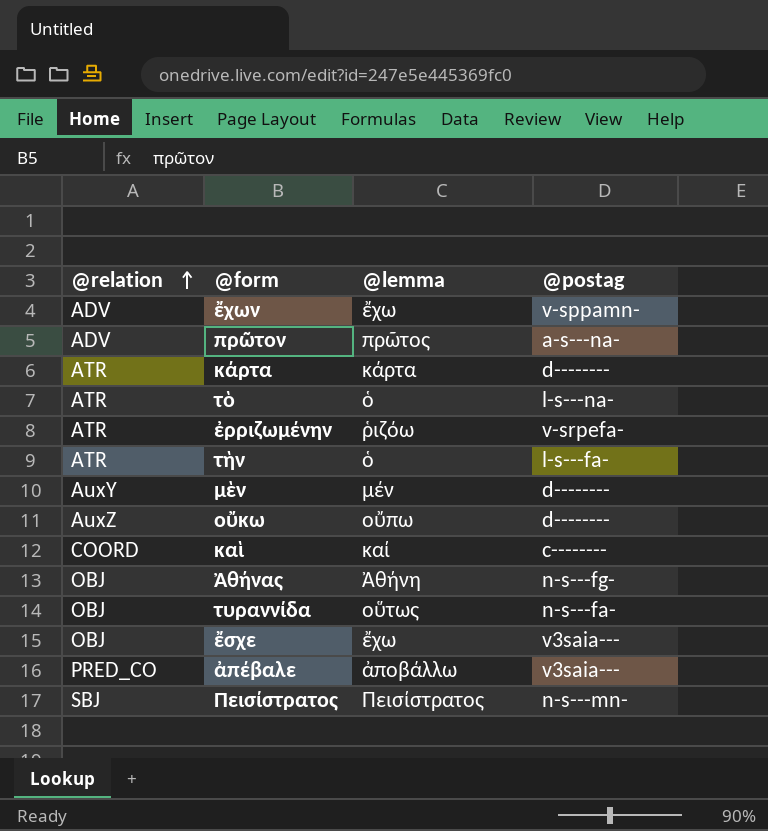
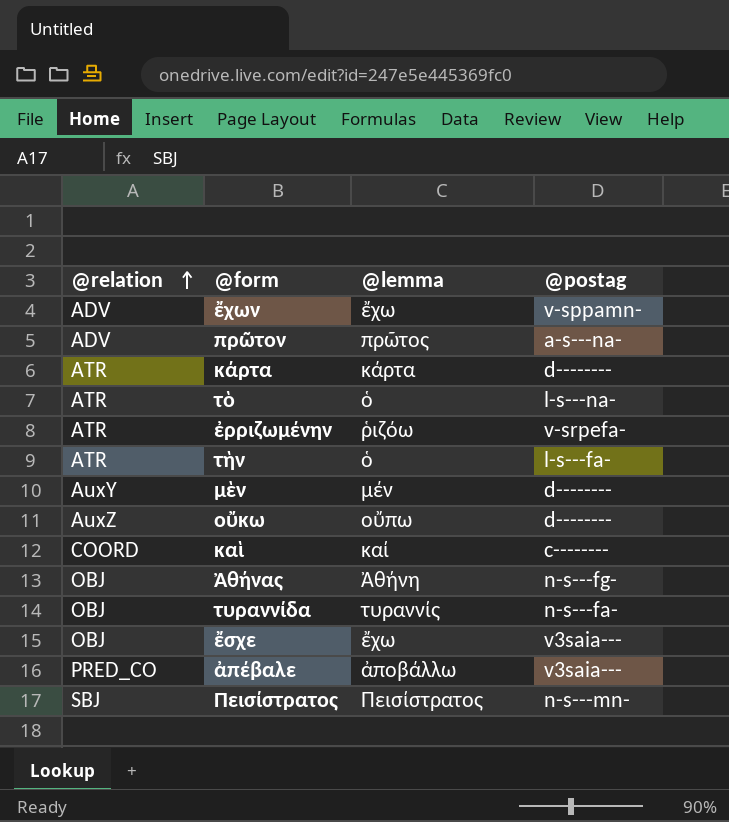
τυραννίδα | @lemma: οὕτως -> τυραννίς

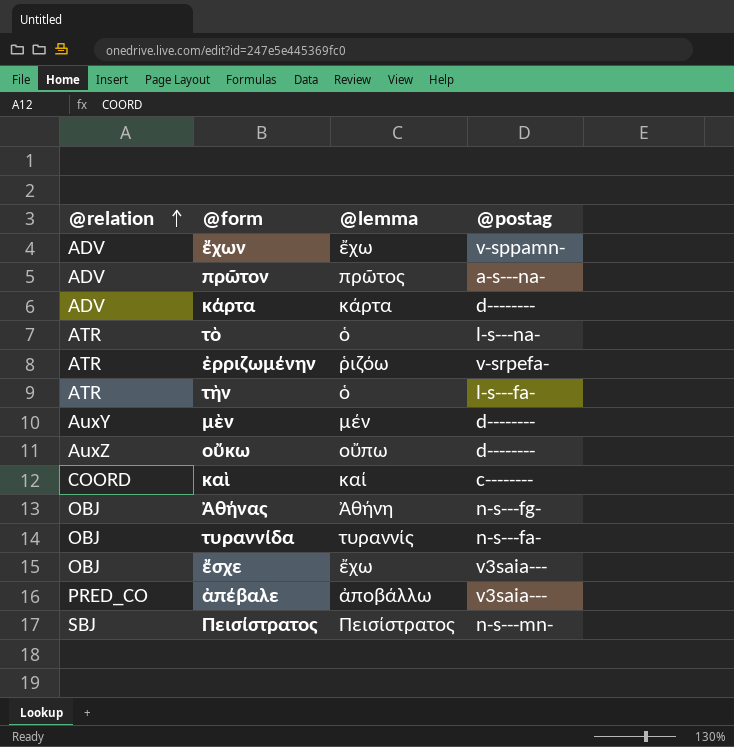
κάρτα | @relation: ATR -> ADV

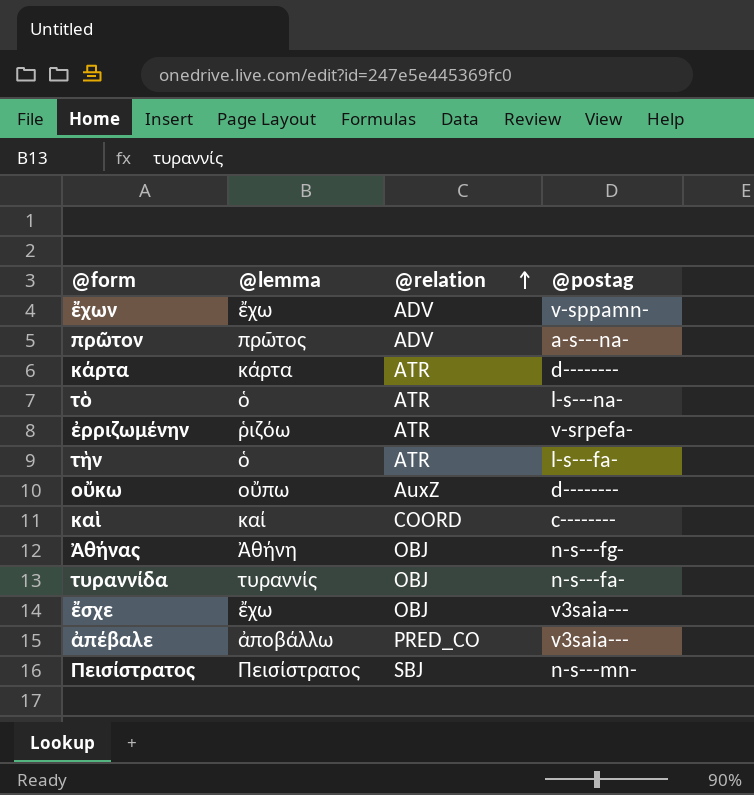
column @relation | position: 1 -> 3
row μὲν: AuxY | μέν | d-------- -> none
κάρτα | @relation: ADV -> ATR

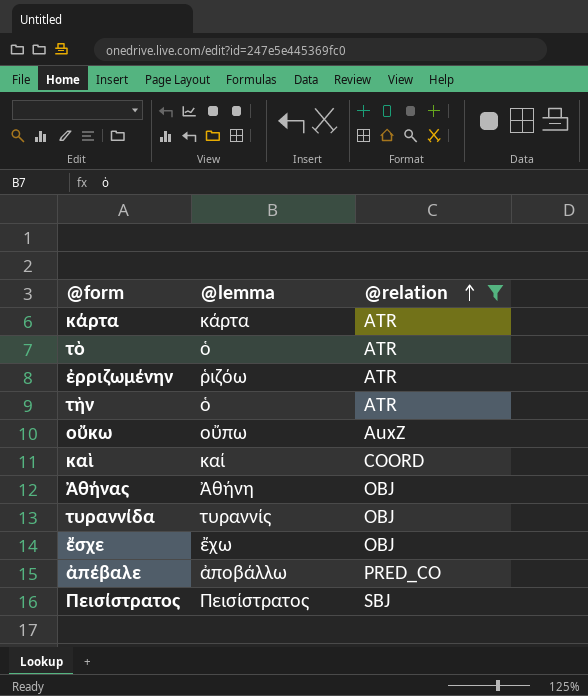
filter: none -> @relation != ADV
column @postag | position: 4 -> none

